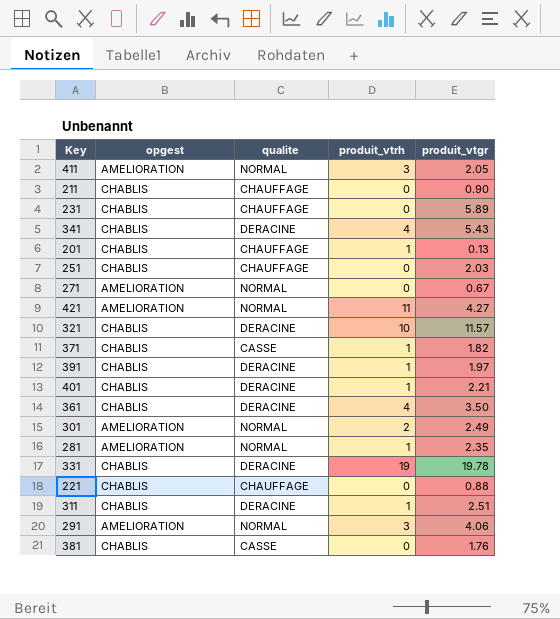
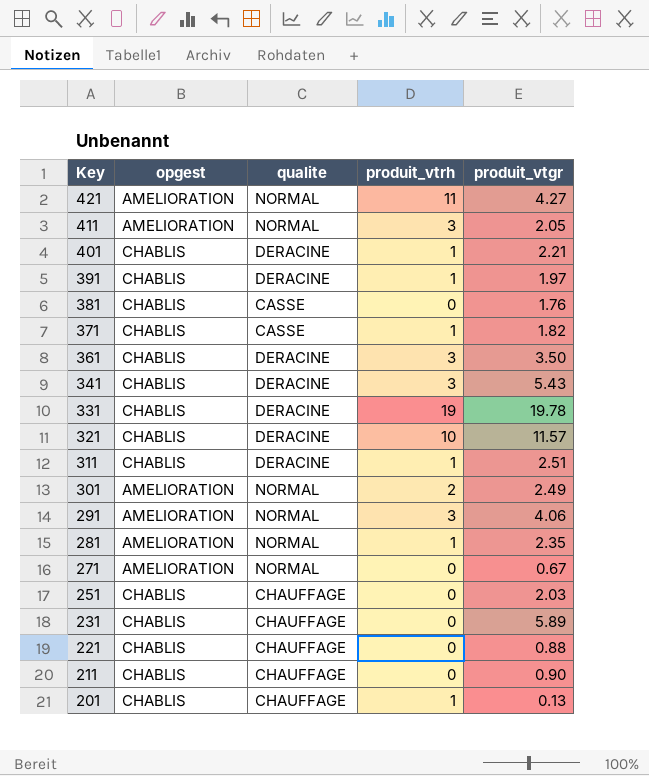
row order: none -> Key descending
361 | produit_vtrh: 4 -> 3
341 | produit_vtrh: 4 -> 3

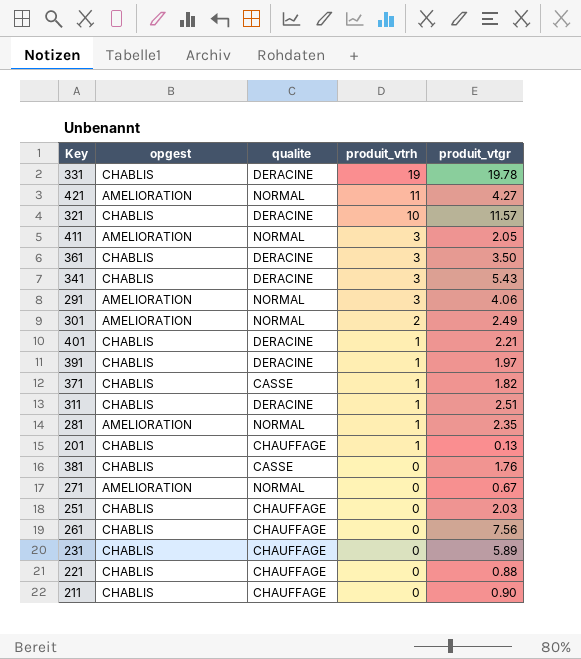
row order: Key descending -> produit_vtrh descending
row 261: none -> CHABLIS | CHAUFFAGE | 0 | 7.56

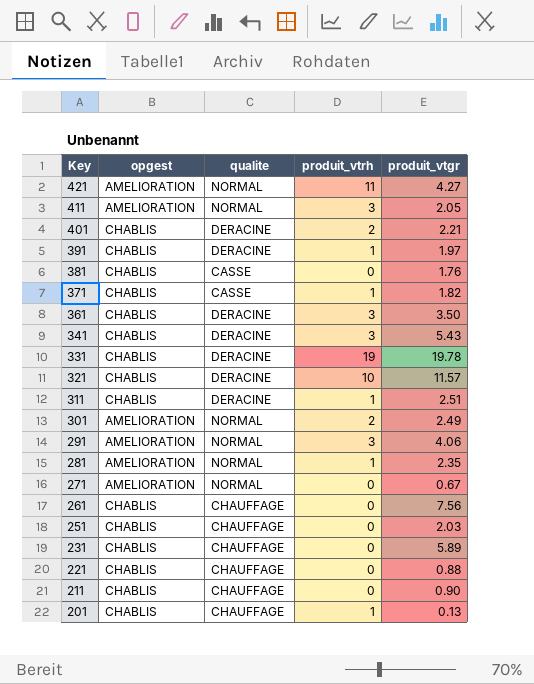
row order: produit_vtrh descending -> Key descending
401 | produit_vtrh: 1 -> 2

